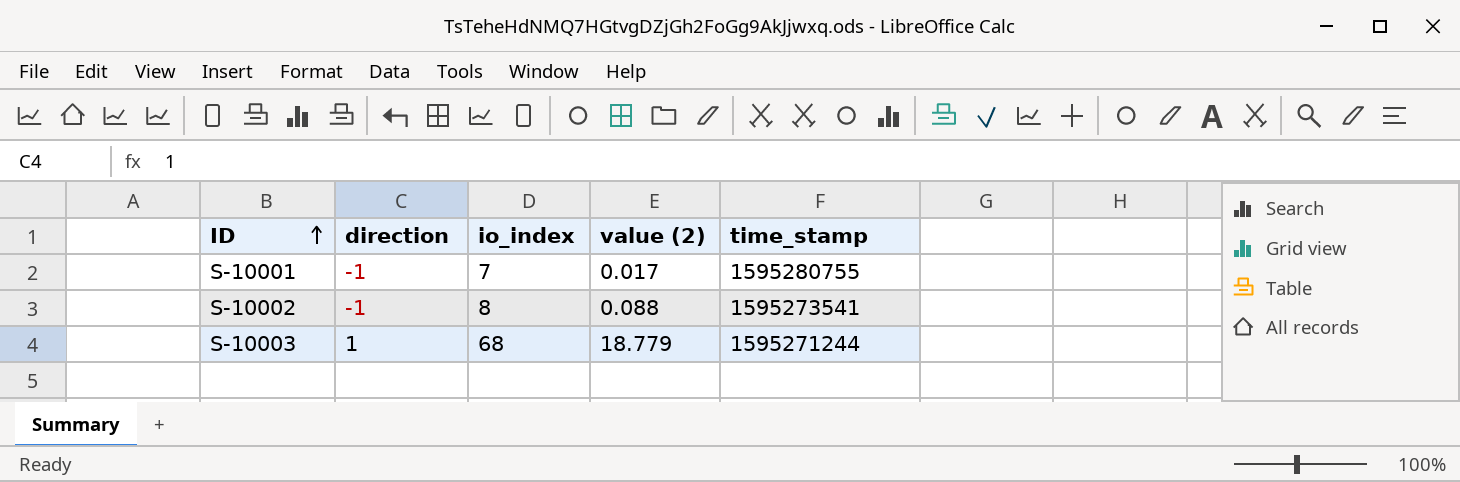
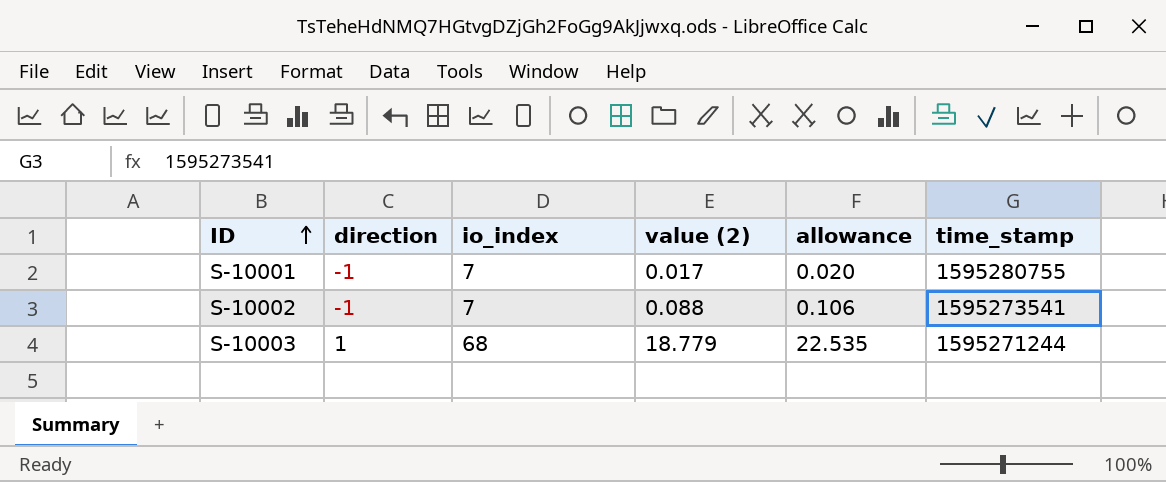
column allowance | formula: none -> [value (2)] * 1.2
S-10002 | io_index: 8 -> 7

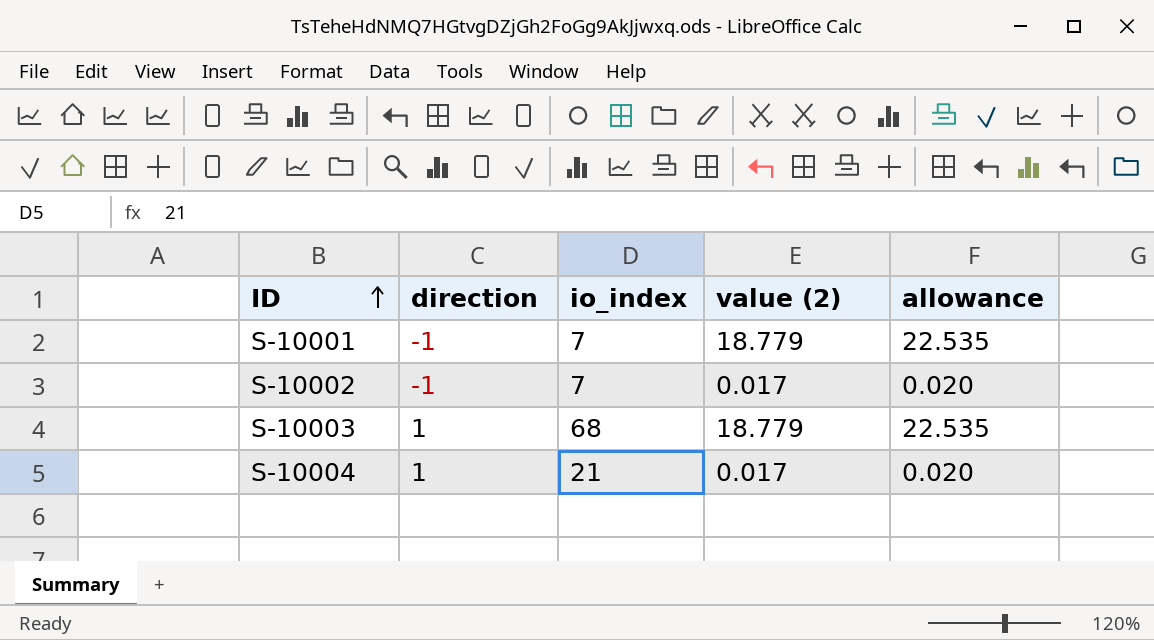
column time_stamp | position: 6 -> none
S-10001 | value (2): 0.017 -> 18.779
S-10001 | allowance: 0.020 -> 22.535
S-10002 | value (2): 0.088 -> 0.017
S-10002 | allowance: 0.106 -> 0.020
row S-10004: none -> 1 | 21 | 0.017 | 0.020

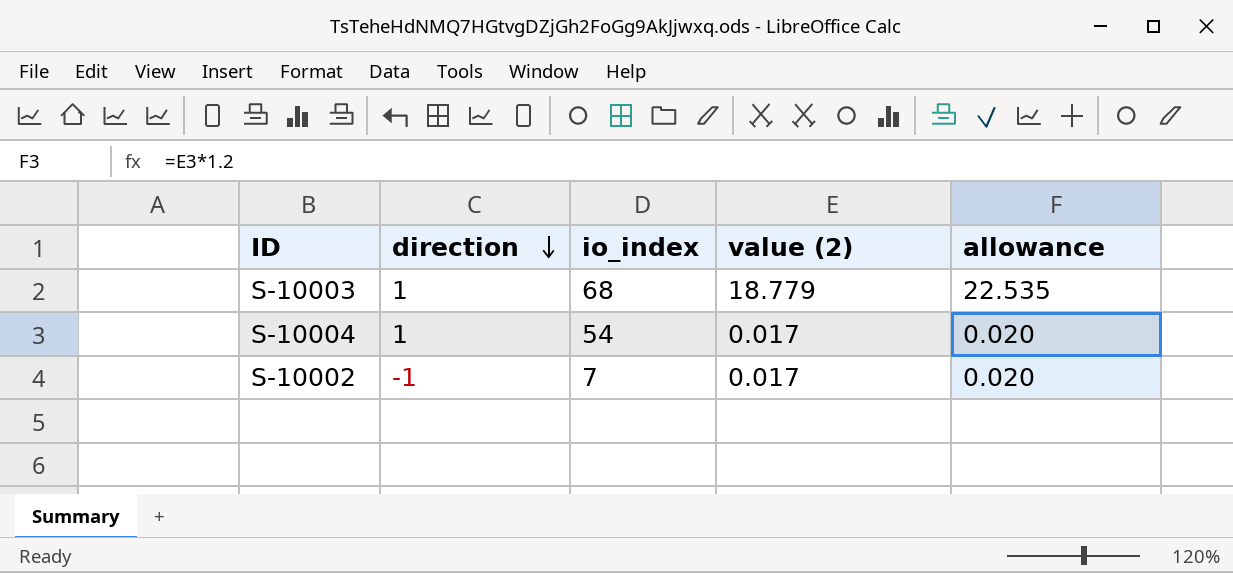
row order: ID ascending -> direction descending
row S-10001: -1 | 7 | 18.779 | 22.535 -> none
S-10004 | io_index: 21 -> 54

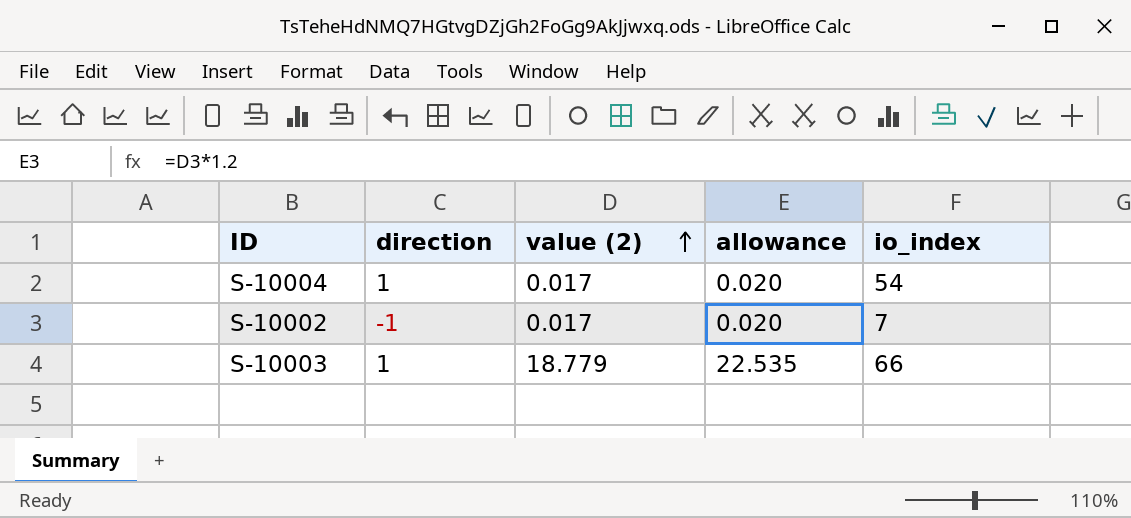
row order: direction descending -> value (2) ascending
column io_index | position: 3 -> 5
S-10003 | io_index: 68 -> 66

